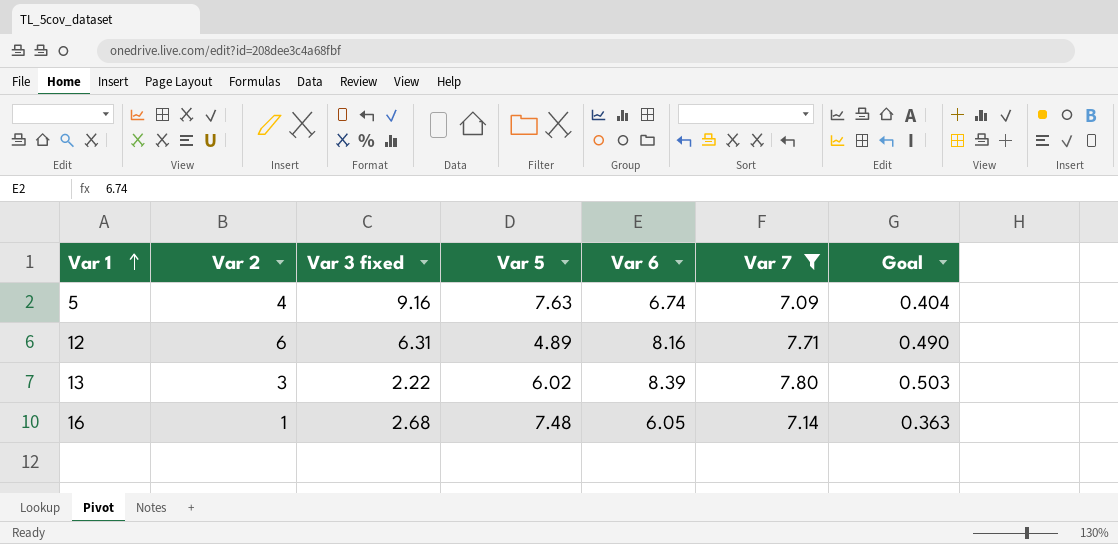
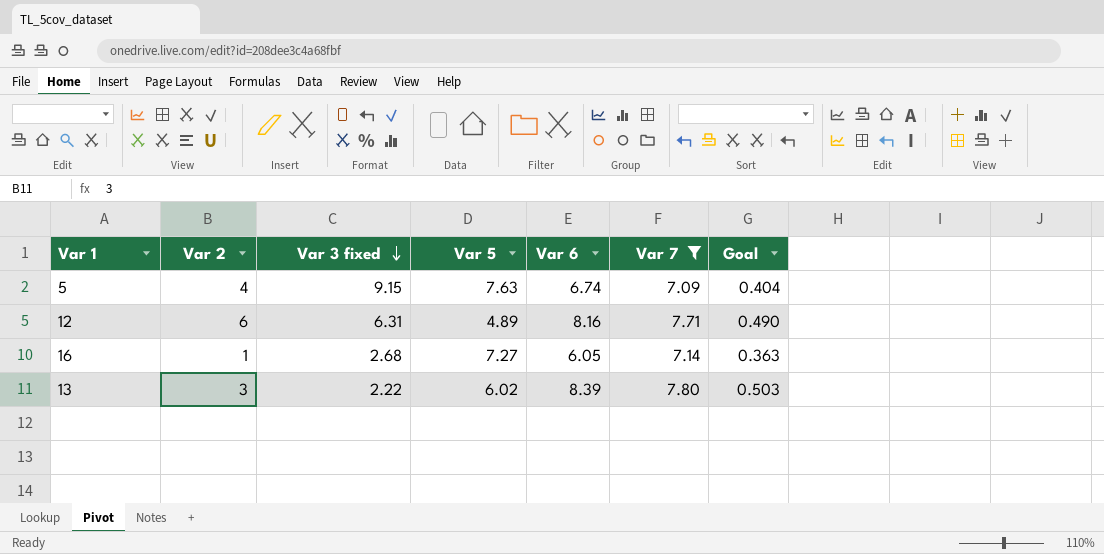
row order: Var 1 ascending -> Var 3 fixed descending
5 | Var 3 fixed: 9.16 -> 9.15
16 | Var 5: 7.48 -> 7.27

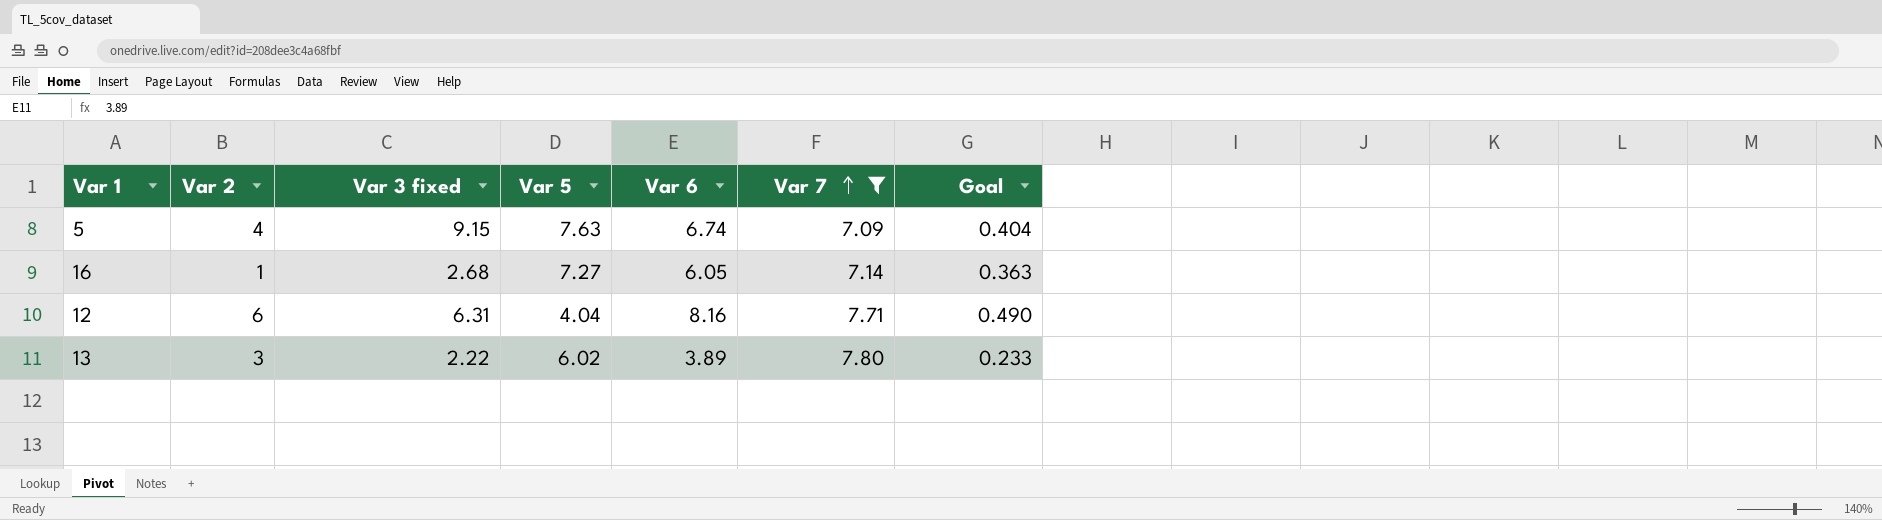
row order: Var 3 fixed descending -> Var 7 ascending
12 | Var 5: 4.89 -> 4.04
13 | Var 6: 8.39 -> 3.89
13 | Goal: 0.503 -> 0.233

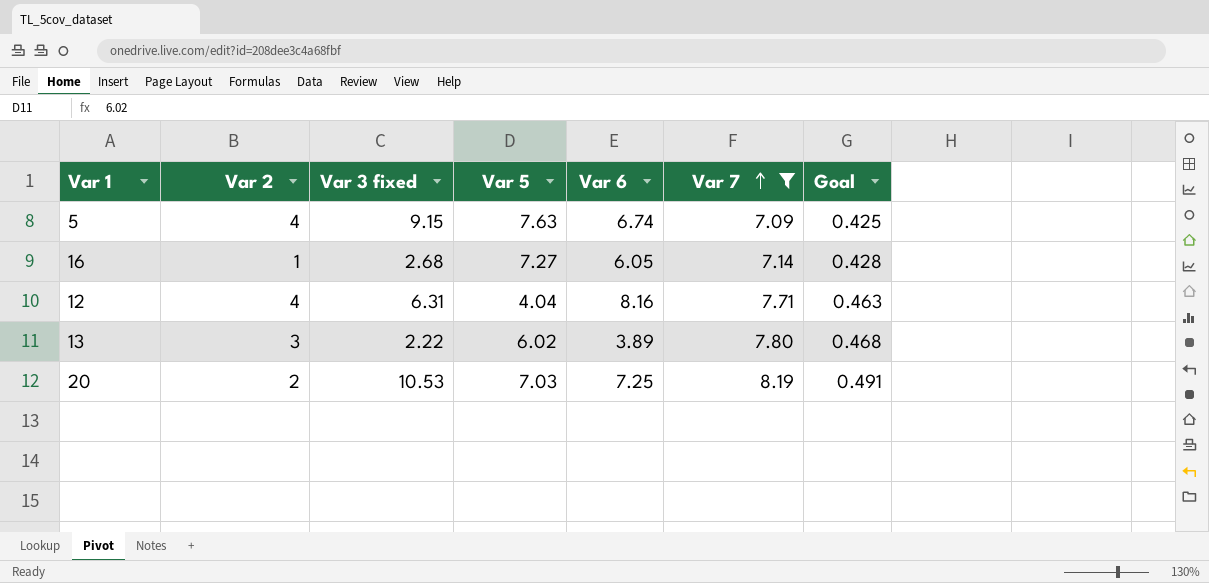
column Goal | formula: [Var 6] * 0.06 -> [Var 7] * 0.06
12 | Var 2: 6 -> 4
row 20: none -> 2 | 10.53 | 7.03 | 7.25 | 8.19 | 0.491

